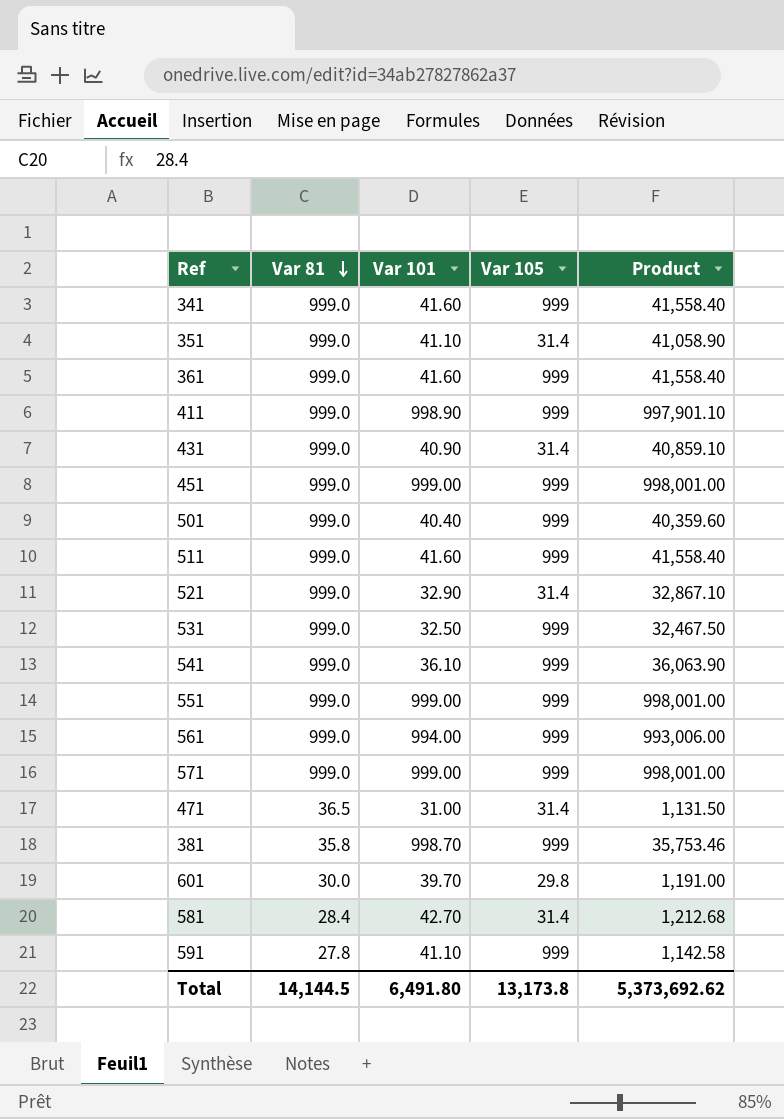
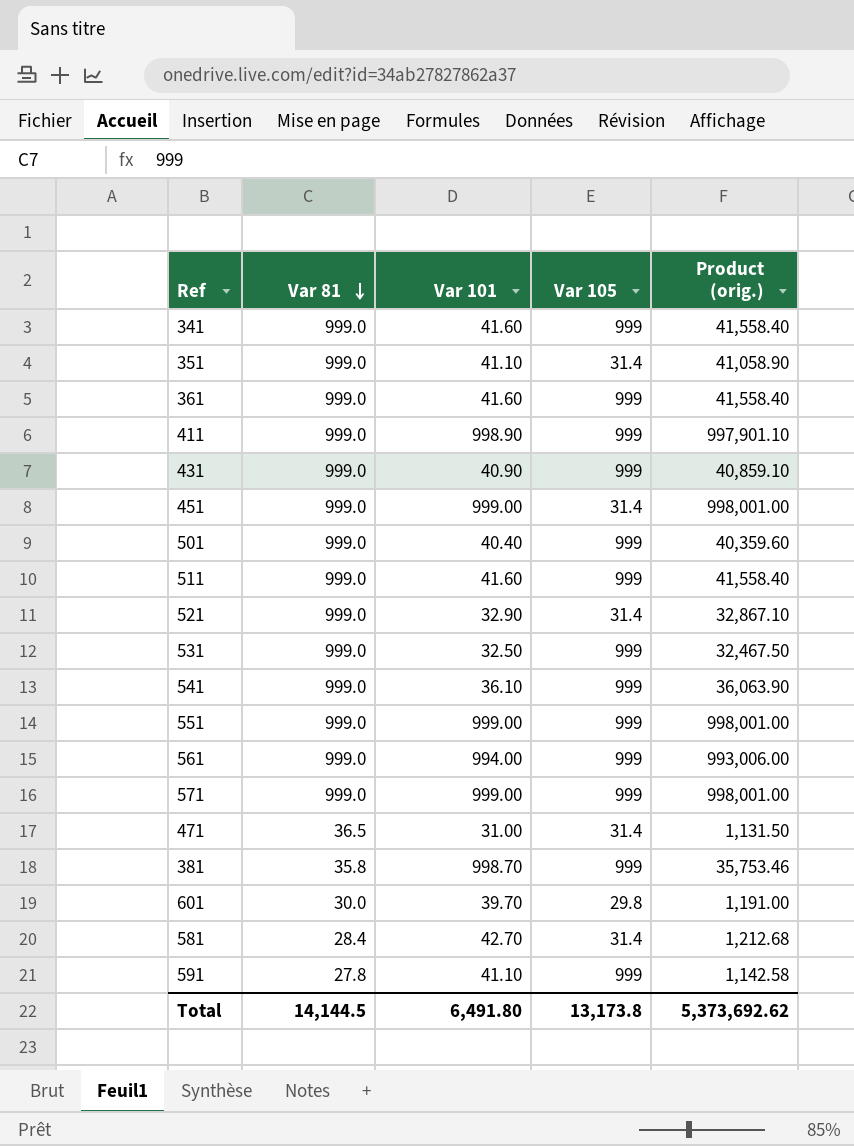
column name: Product -> Product (orig.)
431 | Var 105: 31.4 -> 999
451 | Var 105: 999 -> 31.4

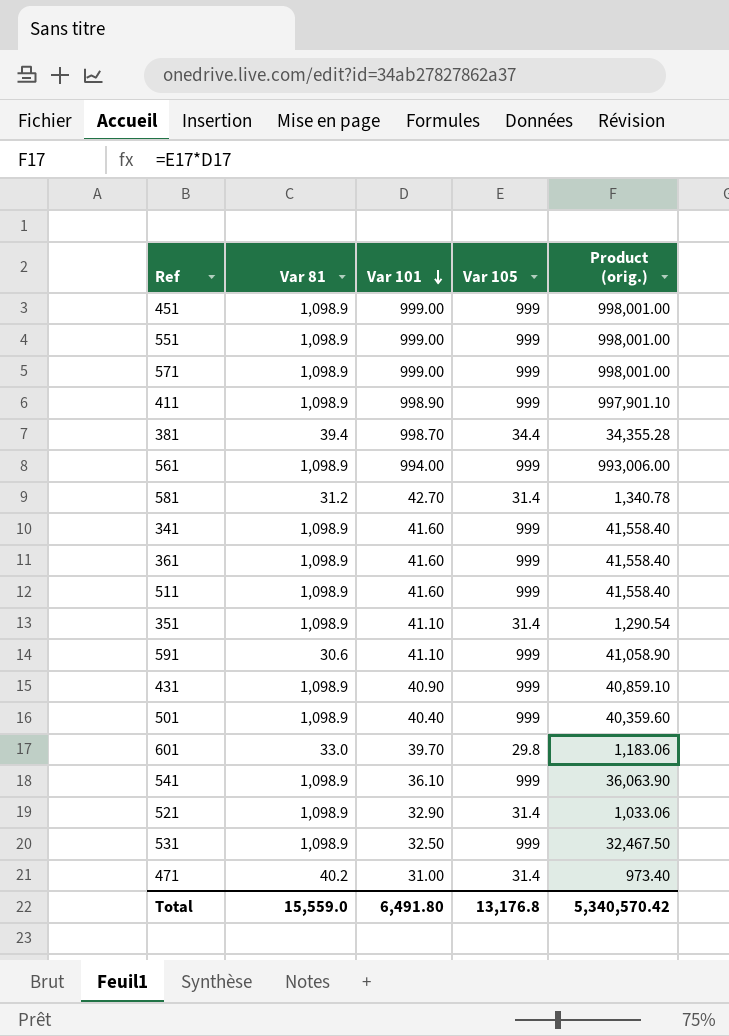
row order: Var 81 descending -> Var 101 descending
column Product (orig.) | formula: [Var 81] * [Var 101] -> [Var 101] * [Var 105]
451 | Var 81: 999.0 -> 1,098.9
451 | Var 105: 31.4 -> 999
551 | Var 81: 999.0 -> 1,098.9
571 | Var 81: 999.0 -> 1,098.9
411 | Var 81: 999.0 -> 1,098.9
381 | Var 81: 35.8 -> 39.4
381 | Var 105: 999 -> 34.4
561 | Var 81: 999.0 -> 1,098.9
581 | Var 81: 28.4 -> 31.2
341 | Var 81: 999.0 -> 1,098.9
361 | Var 81: 999.0 -> 1,098.9
511 | Var 81: 999.0 -> 1,098.9
351 | Var 81: 999.0 -> 1,098.9
591 | Var 81: 27.8 -> 30.6
431 | Var 81: 999.0 -> 1,098.9
501 | Var 81: 999.0 -> 1,098.9
601 | Var 81: 30.0 -> 33.0
541 | Var 81: 999.0 -> 1,098.9
521 | Var 81: 999.0 -> 1,098.9
531 | Var 81: 999.0 -> 1,098.9
471 | Var 81: 36.5 -> 40.2
Total | Var 81: 14,144.5 -> 15,559.0
Total | Var 105: 13,173.8 -> 13,176.8
Total | Product (orig.): 5,373,692.62 -> 5,340,570.42

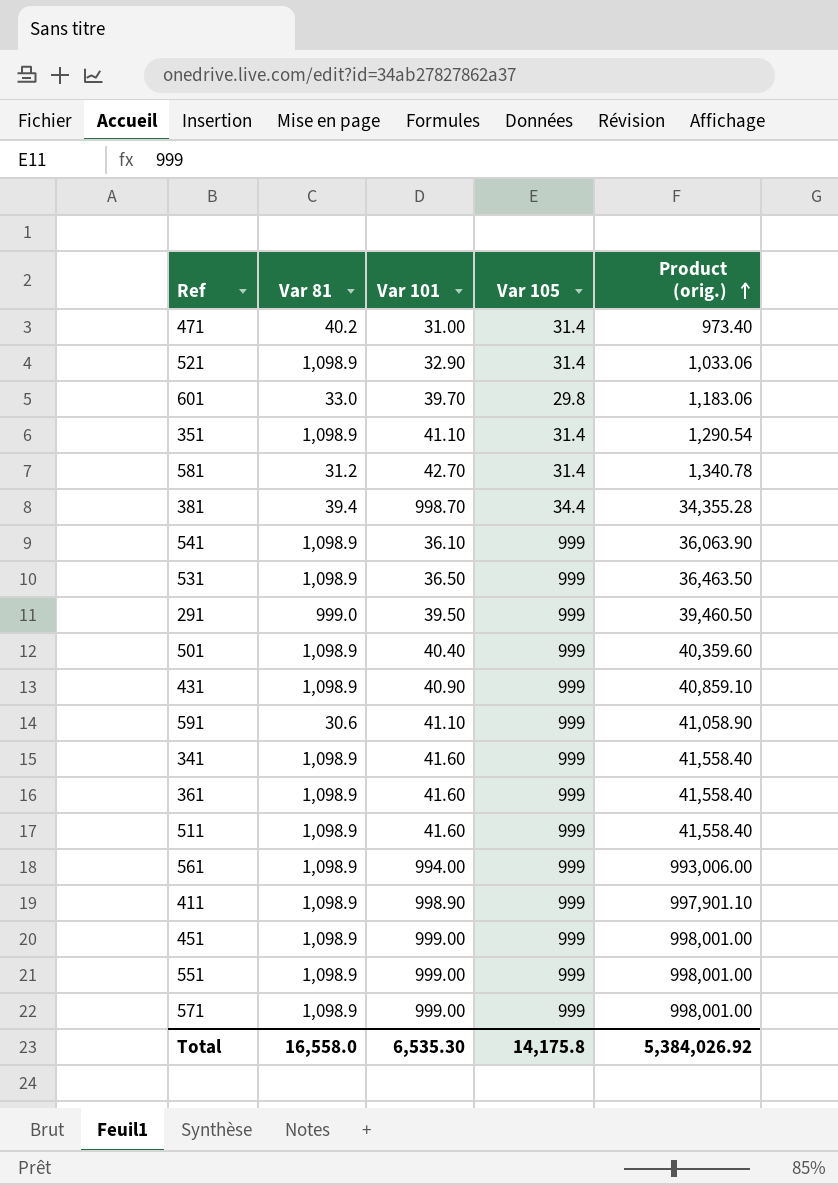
row order: Var 101 descending -> Product (orig.) ascending
531 | Var 101: 32.50 -> 36.50
531 | Product (orig.): 32,467.50 -> 36,463.50
row 291: none -> 999.0 | 39.50 | 999 | 39,460.50
Total | Var 81: 15,559.0 -> 16,558.0
Total | Var 101: 6,491.80 -> 6,535.30
Total | Var 105: 13,176.8 -> 14,175.8
Total | Product (orig.): 5,340,570.42 -> 5,384,026.92

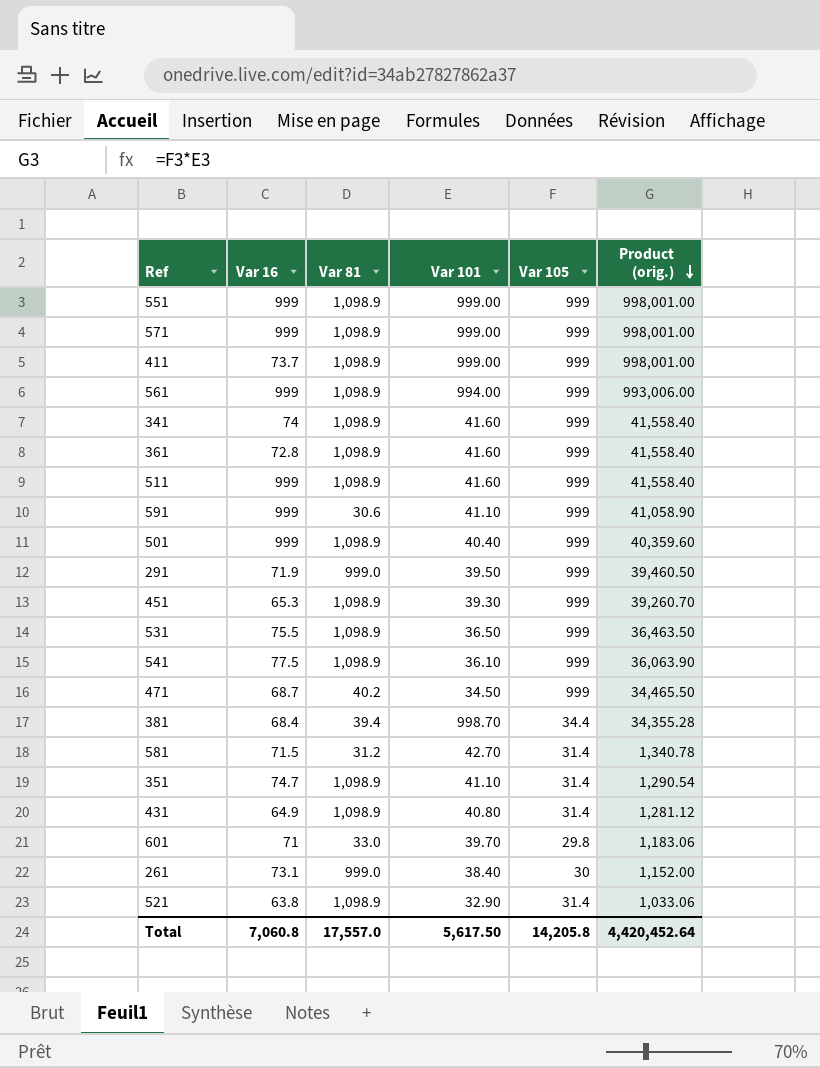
row order: Product (orig.) ascending -> Product (orig.) descending
column Var 16 | position: none -> 2
411 | Var 101: 998.90 -> 999.00
411 | Product (orig.): 997,901.10 -> 998,001.00
451 | Var 101: 999.00 -> 39.30
451 | Product (orig.): 998,001.00 -> 39,260.70
471 | Var 101: 31.00 -> 34.50
471 | Var 105: 31.4 -> 999
471 | Product (orig.): 973.40 -> 34,465.50
431 | Var 101: 40.90 -> 40.80
431 | Var 105: 999 -> 31.4
431 | Product (orig.): 40,859.10 -> 1,281.12
row 261: none -> 73.1 | 999.0 | 38.40 | 30 | 1,152.00
Total | Var 81: 16,558.0 -> 17,557.0
Total | Var 101: 6,535.30 -> 5,617.50
Total | Var 105: 14,175.8 -> 14,205.8
Total | Product (orig.): 5,384,026.92 -> 4,420,452.64

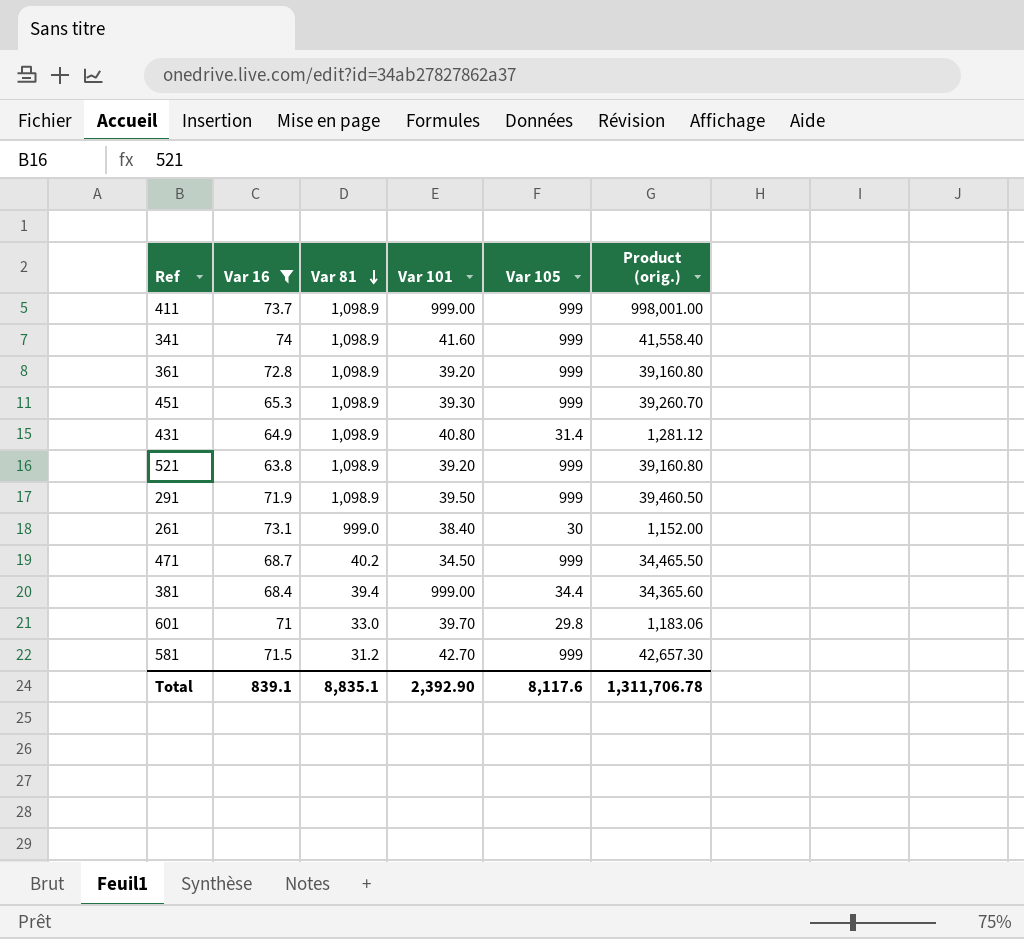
filter: none -> Var 16 <= 74
row order: Product (orig.) descending -> Var 81 descending
361 | Var 101: 41.60 -> 39.20
361 | Product (orig.): 41,558.40 -> 39,160.80
521 | Var 101: 32.90 -> 39.20
521 | Var 105: 31.4 -> 999
521 | Product (orig.): 1,033.06 -> 39,160.80
291 | Var 81: 999.0 -> 1,098.9
381 | Var 101: 998.70 -> 999.00
381 | Product (orig.): 34,355.28 -> 34,365.60
581 | Var 105: 31.4 -> 999
581 | Product (orig.): 1,340.78 -> 42,657.30
Total | Var 16: 7,060.8 -> 839.1
Total | Var 81: 17,557.0 -> 8,835.1
Total | Var 101: 5,617.50 -> 2,392.90
Total | Var 105: 14,205.8 -> 8,117.6
Total | Product (orig.): 4,420,452.64 -> 1,311,706.78

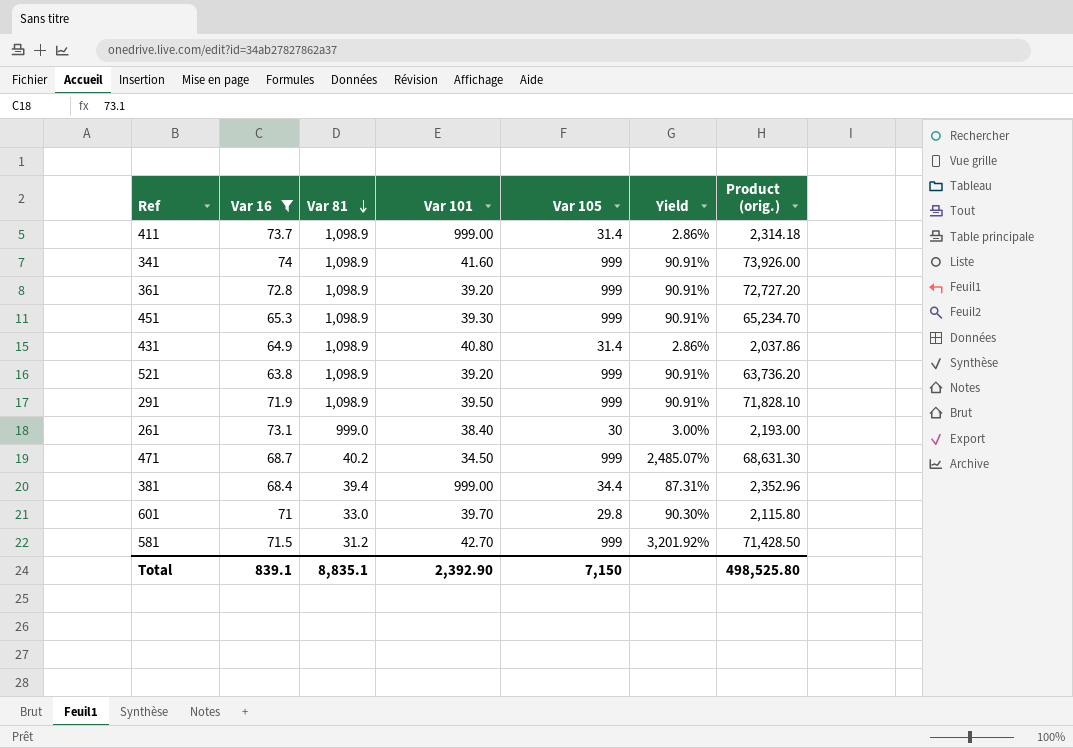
column Yield | formula: none -> [Var 105] / [Var 81]
column Product (orig.) | formula: [Var 101] * [Var 105] -> [Var 16] * [Var 105]
411 | Var 105: 999 -> 31.4
Total | Var 105: 8,117.6 -> 7,150
Total | Product (orig.): 1,311,706.78 -> 498,525.80

